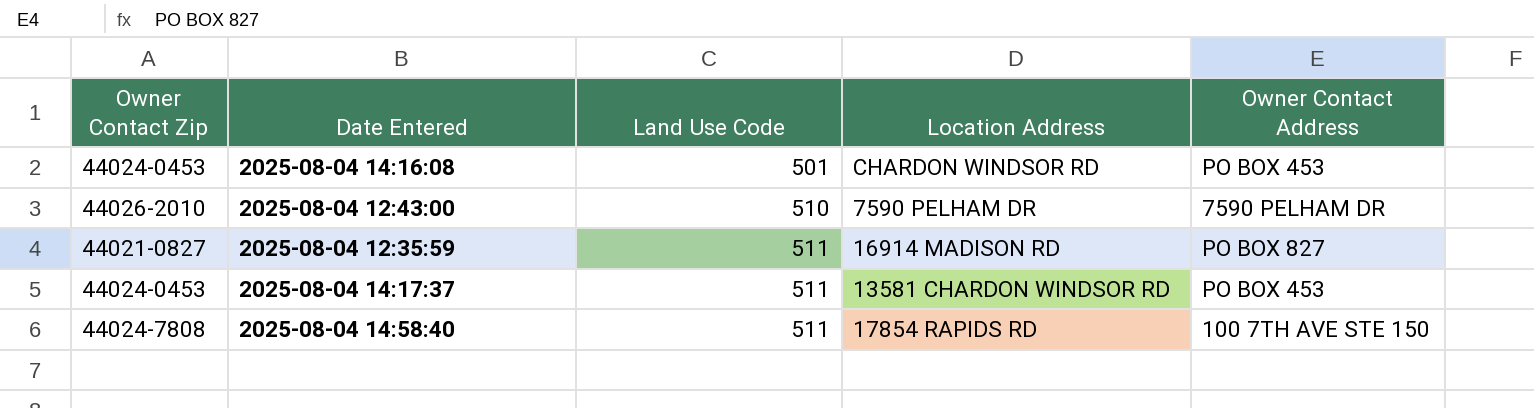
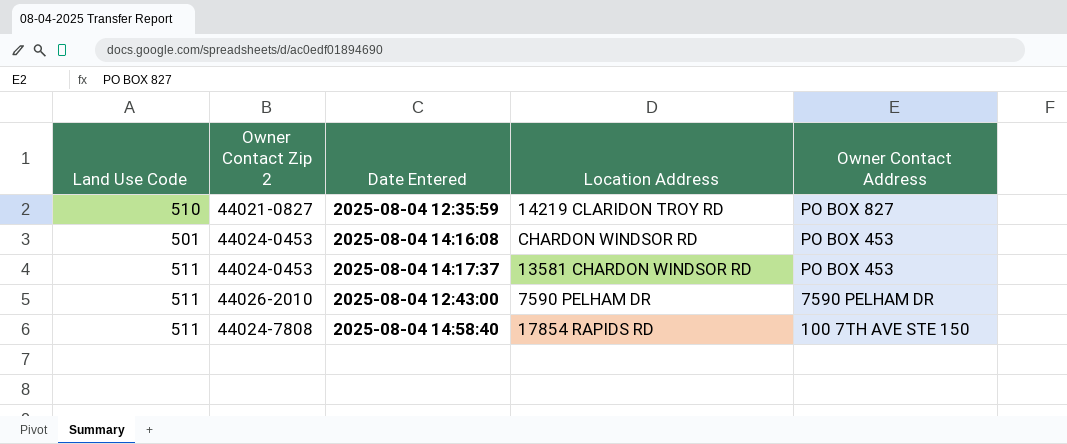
row order: Land Use Code ascending -> Owner Contact Address descending
column Land Use Code | position: 3 -> 1
column name: Owner Contact Zip -> Owner Contact Zip 2
2025-08-04 12:35:59 | Land Use Code: 511 -> 510
2025-08-04 12:35:59 | Location Address: 16914 MADISON RD -> 14219 CLARIDON TROY RD
2025-08-04 12:43:00 | Land Use Code: 510 -> 511

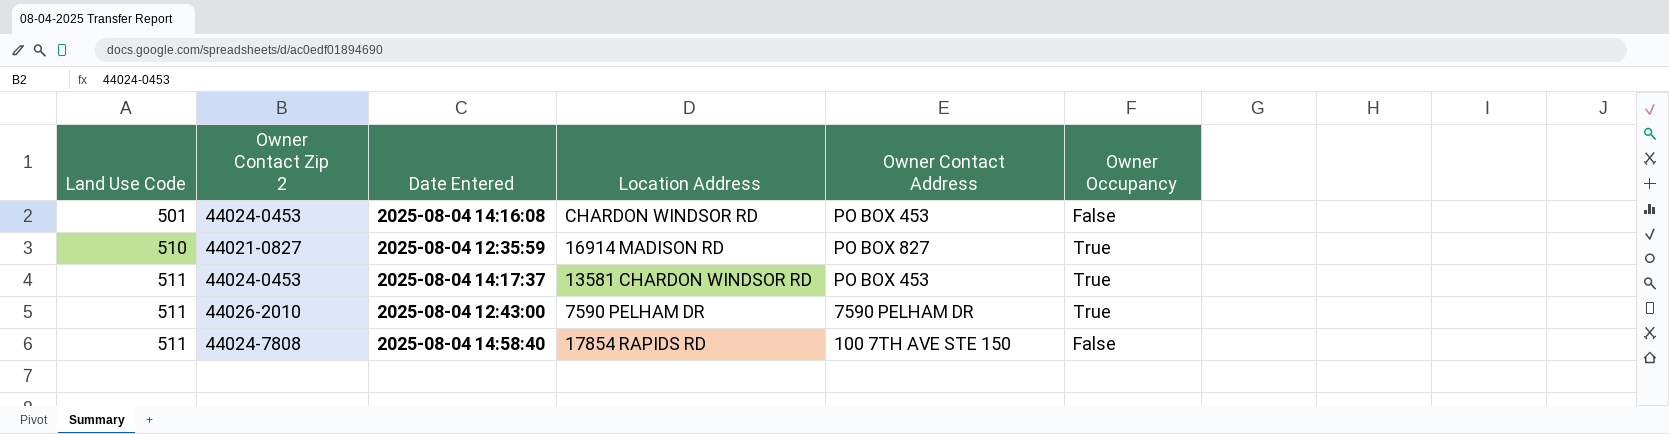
row order: Owner Contact Address descending -> Land Use Code ascending
column Owner Occupancy | position: none -> 6
2025-08-04 12:35:59 | Location Address: 14219 CLARIDON TROY RD -> 16914 MADISON RD

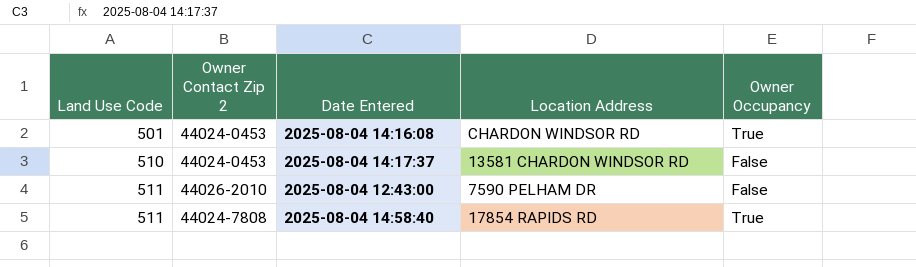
column Owner Contact Address | position: 5 -> none
row 2025-08-04 12:35:59: 510 | 44021-0827 | 16914 MADISON RD | PO BOX 827 | True -> none
2025-08-04 14:16:08 | Owner Occupancy: False -> True
2025-08-04 14:17:37 | Land Use Code: 511 -> 510
2025-08-04 14:17:37 | Owner Occupancy: True -> False
2025-08-04 12:43:00 | Owner Occupancy: True -> False
2025-08-04 14:58:40 | Owner Occupancy: False -> True

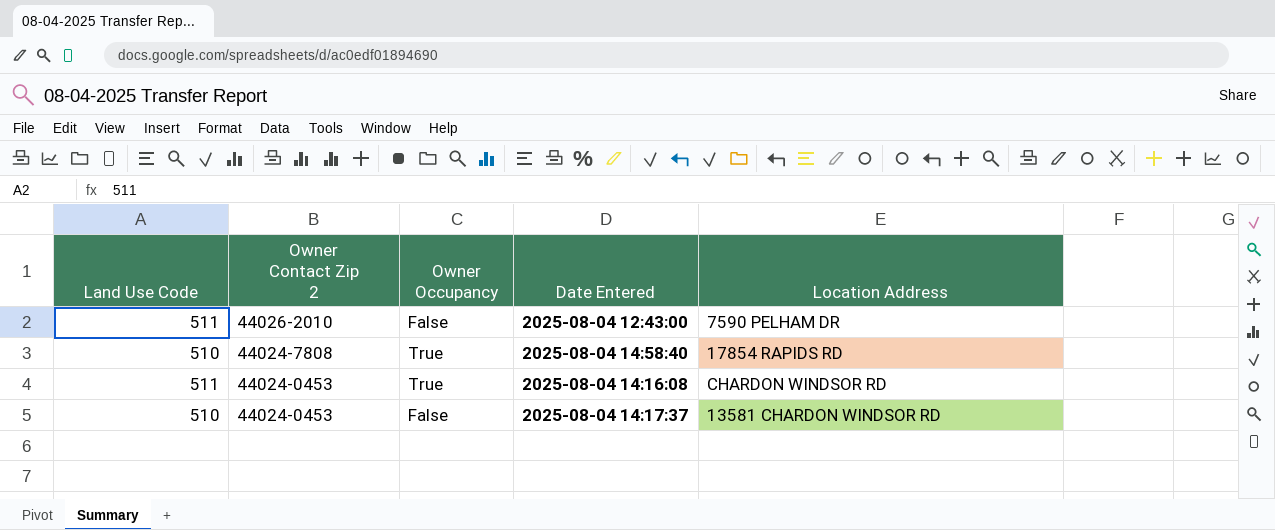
row order: Land Use Code ascending -> Owner Contact Zip 2 descending
column Owner Occupancy | position: 5 -> 3
2025-08-04 14:58:40 | Land Use Code: 511 -> 510
2025-08-04 14:16:08 | Land Use Code: 501 -> 511

